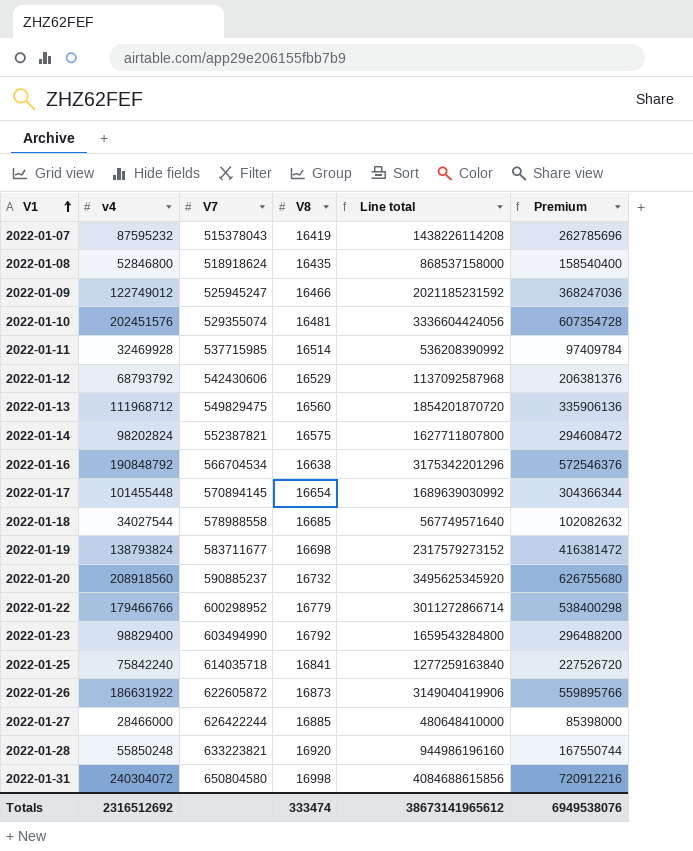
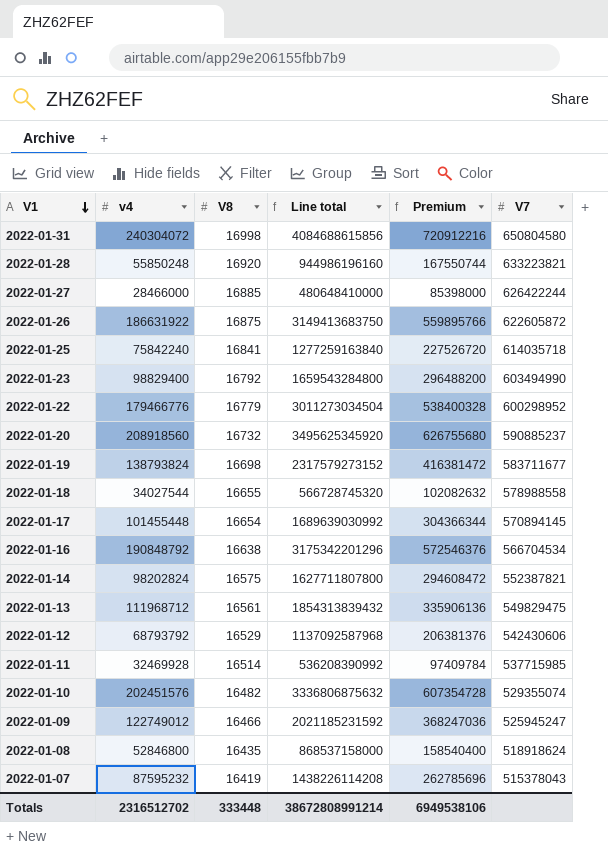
row order: V1 ascending -> V1 descending
column V7 | position: 3 -> 6
2022-01-26 | V8: 16873 -> 16875
2022-01-26 | Line total: 3149040419906 -> 3149413683750
2022-01-22 | v4: 179466766 -> 179466776
2022-01-22 | Line total: 3011272866714 -> 3011273034504
2022-01-22 | Premium: 538400298 -> 538400328
2022-01-18 | V8: 16685 -> 16655
2022-01-18 | Line total: 567749571640 -> 566728745320
2022-01-13 | V8: 16560 -> 16561
2022-01-13 | Line total: 1854201870720 -> 1854313839432
2022-01-10 | V8: 16481 -> 16482
2022-01-10 | Line total: 3336604424056 -> 3336806875632
Totals | v4: 2316512692 -> 2316512702
Totals | V8: 333474 -> 333448
Totals | Line total: 38673141965612 -> 38672808991214
Totals | Premium: 6949538076 -> 6949538106

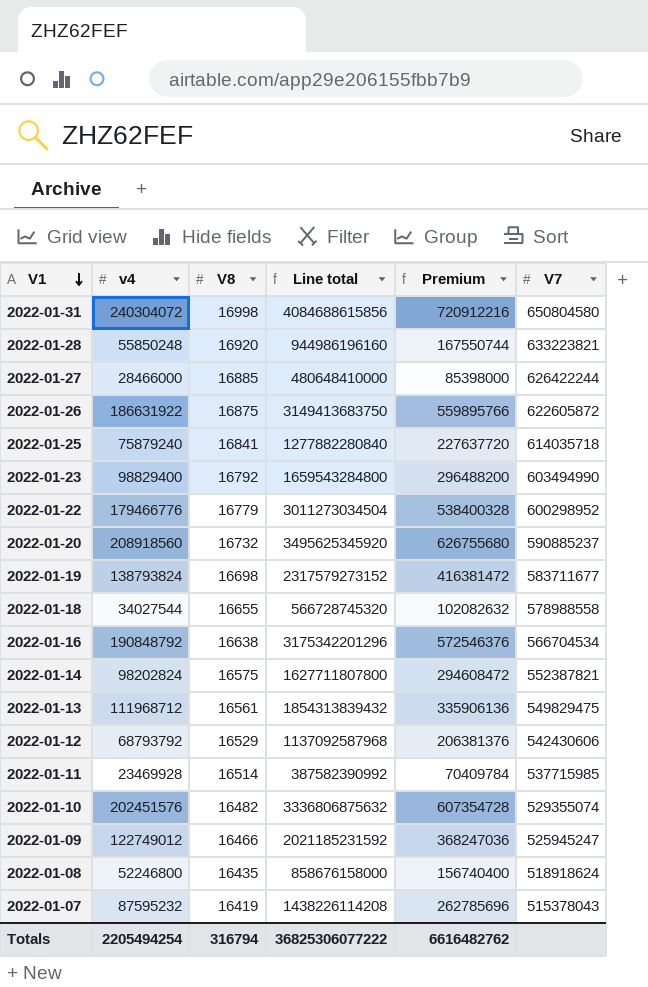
row 2022-01-17: 101455448 | 16654 | 1689639030992 | 304366344 | 570894145 -> none
2022-01-25 | v4: 75842240 -> 75879240
2022-01-25 | Line total: 1277259163840 -> 1277882280840
2022-01-25 | Premium: 227526720 -> 227637720
2022-01-11 | v4: 32469928 -> 23469928
2022-01-11 | Line total: 536208390992 -> 387582390992
2022-01-11 | Premium: 97409784 -> 70409784
2022-01-08 | v4: 52846800 -> 52246800
2022-01-08 | Line total: 868537158000 -> 858676158000
2022-01-08 | Premium: 158540400 -> 156740400
Totals | v4: 2316512702 -> 2205494254
Totals | V8: 333448 -> 316794
Totals | Line total: 38672808991214 -> 36825306077222
Totals | Premium: 6949538106 -> 6616482762

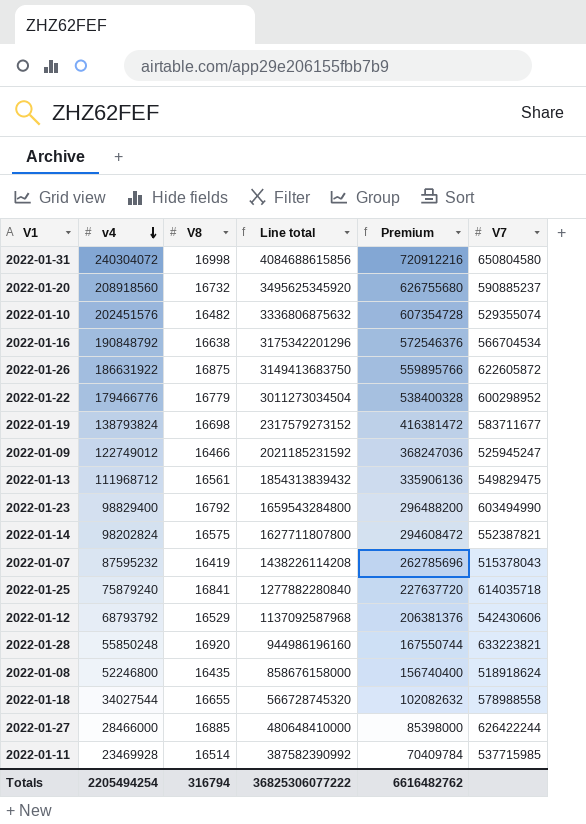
row order: V1 descending -> v4 descending

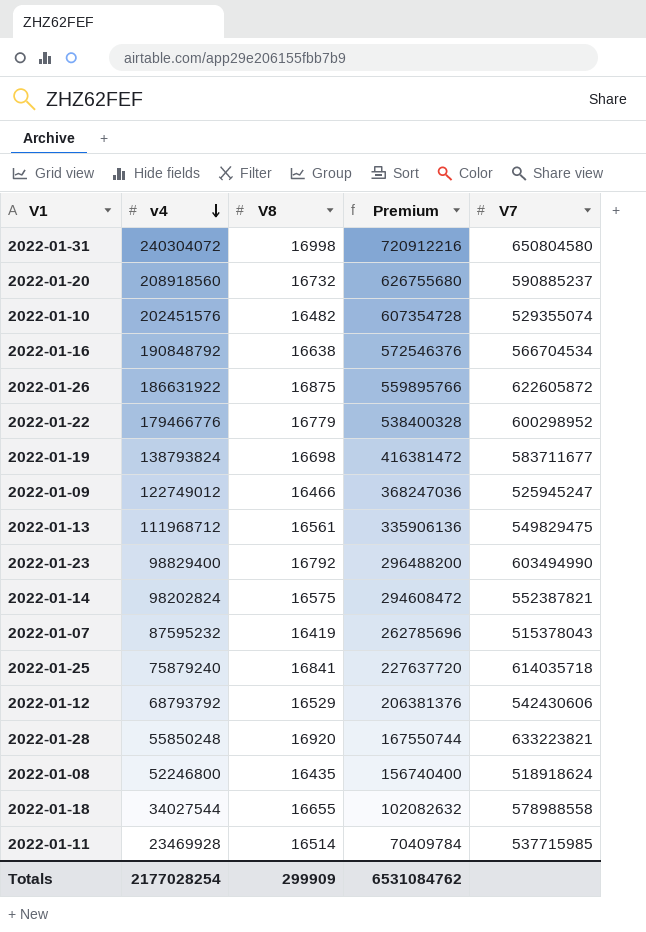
column Line total | formula: [v4] * [V8] -> none
row 2022-01-27: 28466000 | 16885 | 480648410000 | 85398000 | 626422244 -> none
Totals | v4: 2205494254 -> 2177028254
Totals | V8: 316794 -> 299909
Totals | Premium: 6616482762 -> 6531084762

